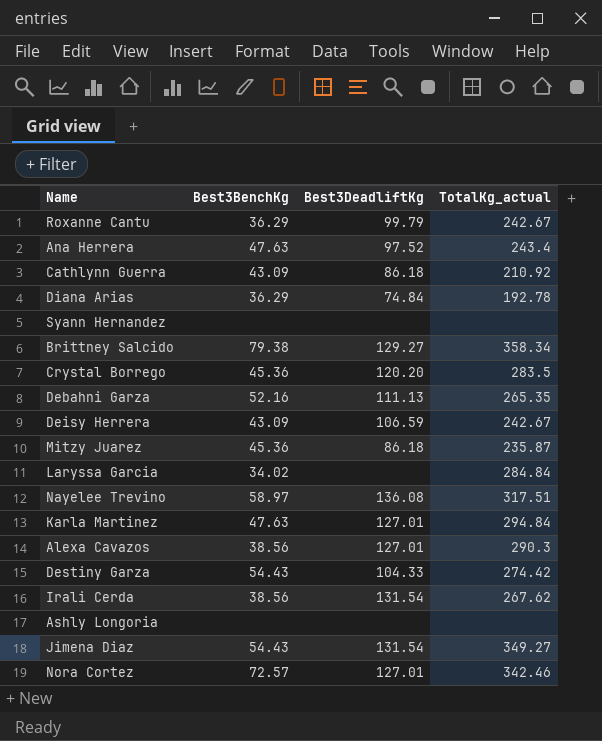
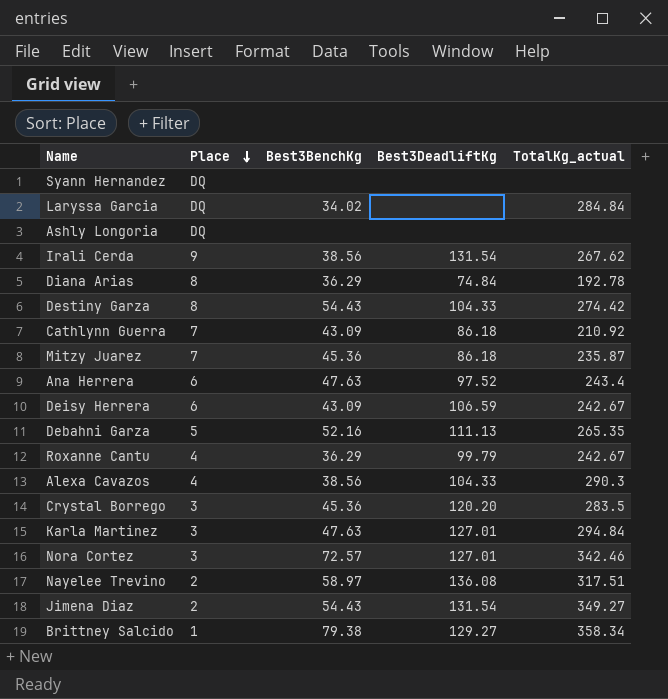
row order: none -> Place descending
column Place | position: none -> 2
Alexa Cavazos | Best3DeadliftKg: 127.01 -> 104.33

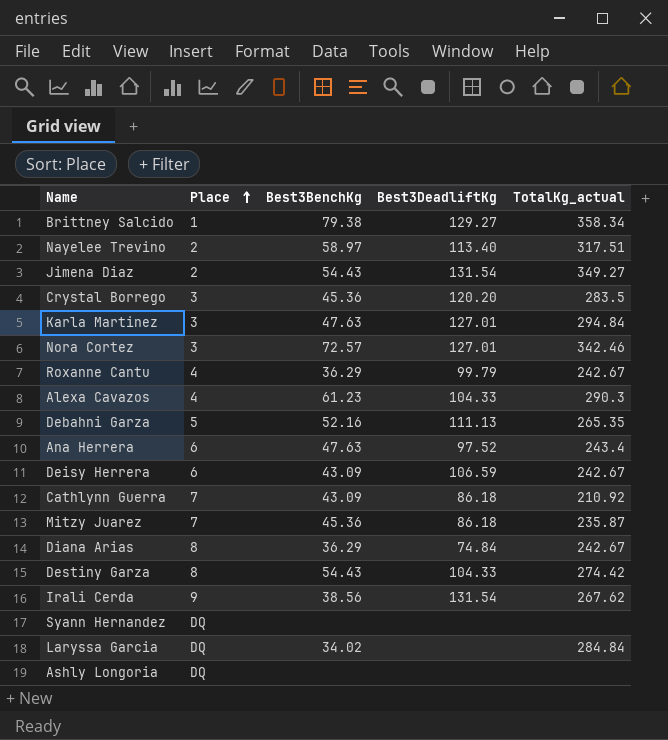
row order: Place descending -> Place ascending
Nayelee Trevino | Best3DeadliftKg: 136.08 -> 113.40
Alexa Cavazos | Best3BenchKg: 38.56 -> 61.23
Diana Arias | TotalKg_actual: 192.78 -> 242.67

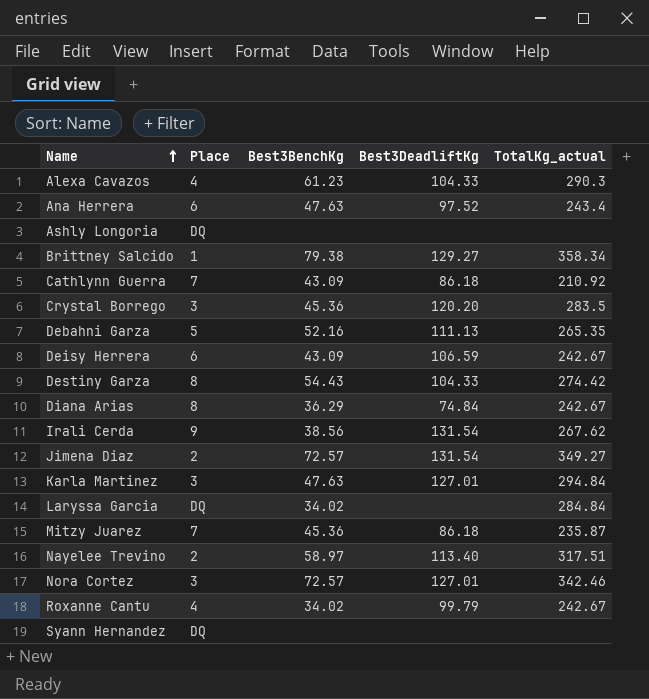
row order: Place ascending -> Name ascending
Jimena Diaz | Best3BenchKg: 54.43 -> 72.57
Roxanne Cantu | Best3BenchKg: 36.29 -> 34.02

